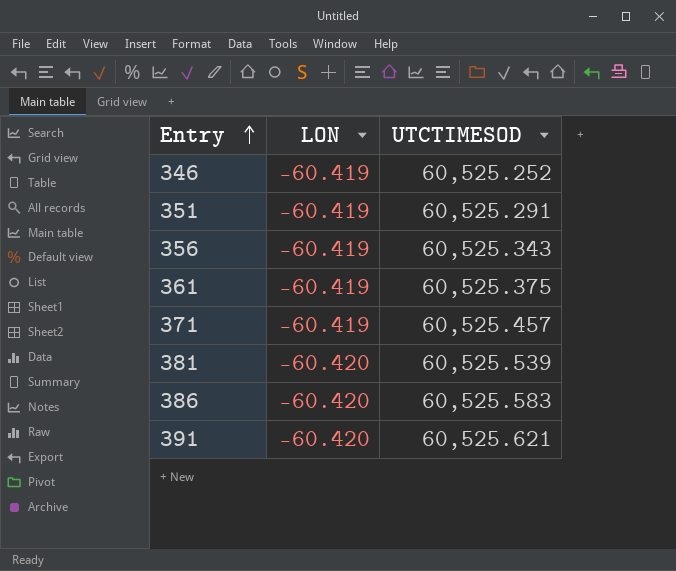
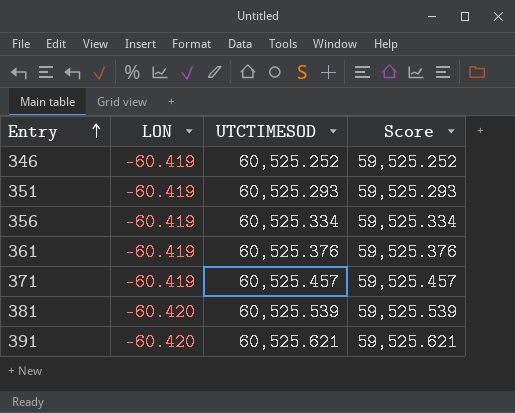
column Score | formula: none -> [UTCTIMESOD] - 1000
row 386: -60.420 | 60,525.583 -> none
351 | UTCTIMESOD: 60,525.291 -> 60,525.293
356 | UTCTIMESOD: 60,525.343 -> 60,525.334
361 | UTCTIMESOD: 60,525.375 -> 60,525.376

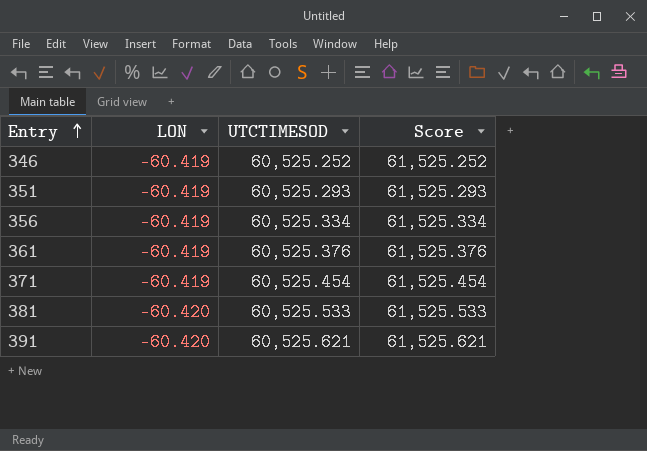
column Score | formula: [UTCTIMESOD] - 1000 -> [UTCTIMESOD] + 1000
371 | UTCTIMESOD: 60,525.457 -> 60,525.454
381 | UTCTIMESOD: 60,525.539 -> 60,525.533

